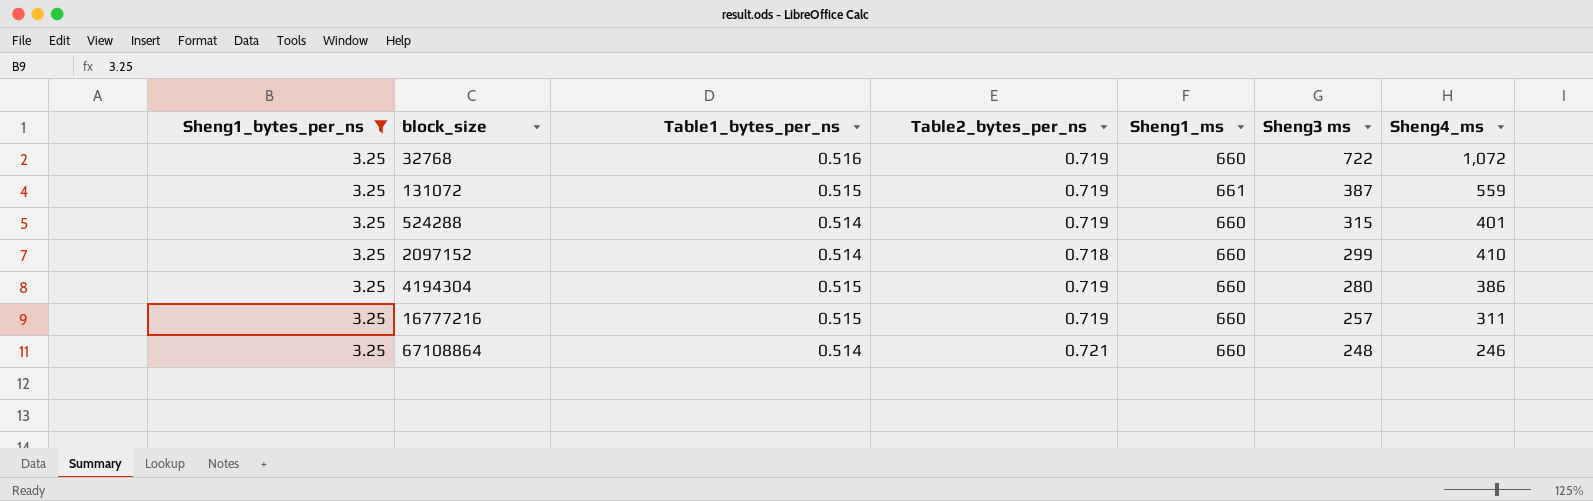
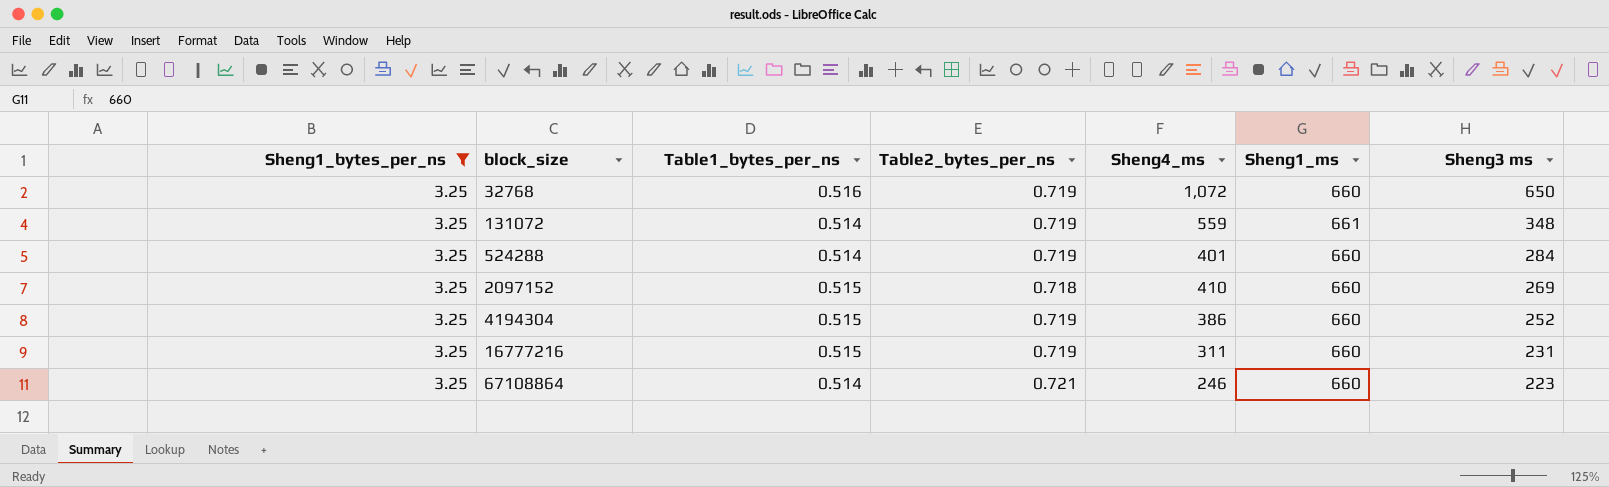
column Sheng4_ms | position: 7 -> 5
32768 | Sheng3 ms: 722 -> 650
131072 | Table1_bytes_per_ns: 0.515 -> 0.514
131072 | Sheng3 ms: 387 -> 348
524288 | Sheng3 ms: 315 -> 284
2097152 | Table1_bytes_per_ns: 0.514 -> 0.515
2097152 | Sheng3 ms: 299 -> 269
4194304 | Sheng3 ms: 280 -> 252
16777216 | Sheng3 ms: 257 -> 231
67108864 | Sheng3 ms: 248 -> 223

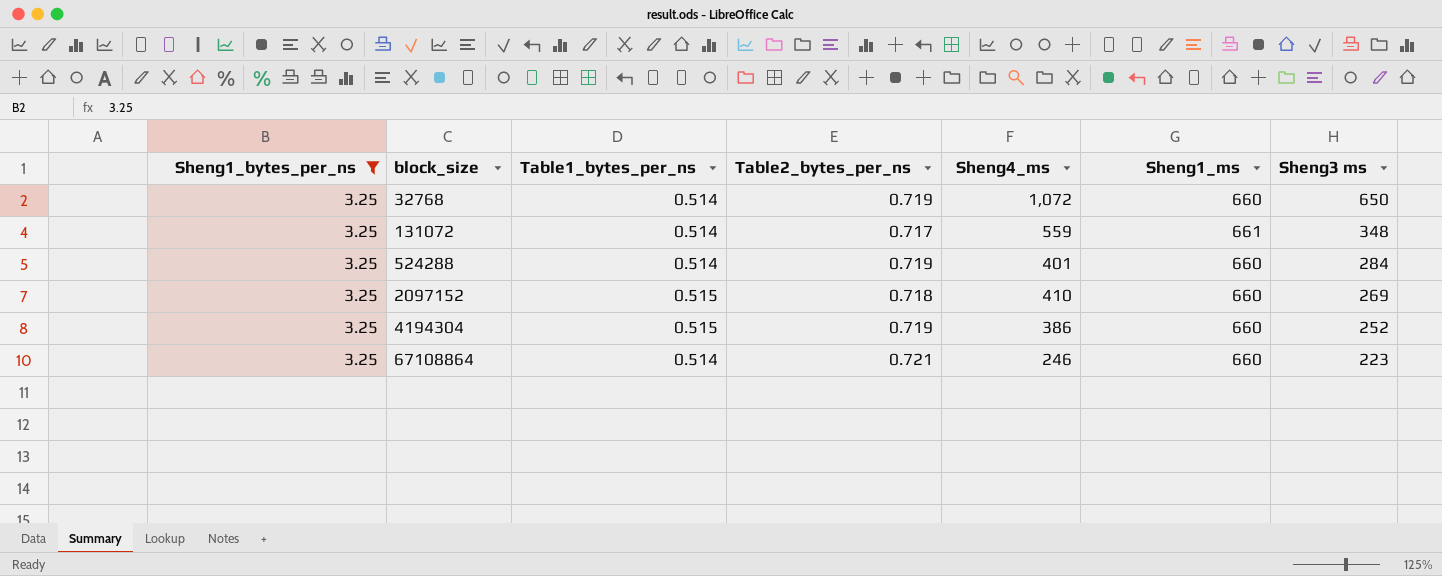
row 16777216: 3.25 | 0.515 | 0.719 | 311 | 660 | 231 -> none
32768 | Table1_bytes_per_ns: 0.516 -> 0.514
131072 | Table2_bytes_per_ns: 0.719 -> 0.717

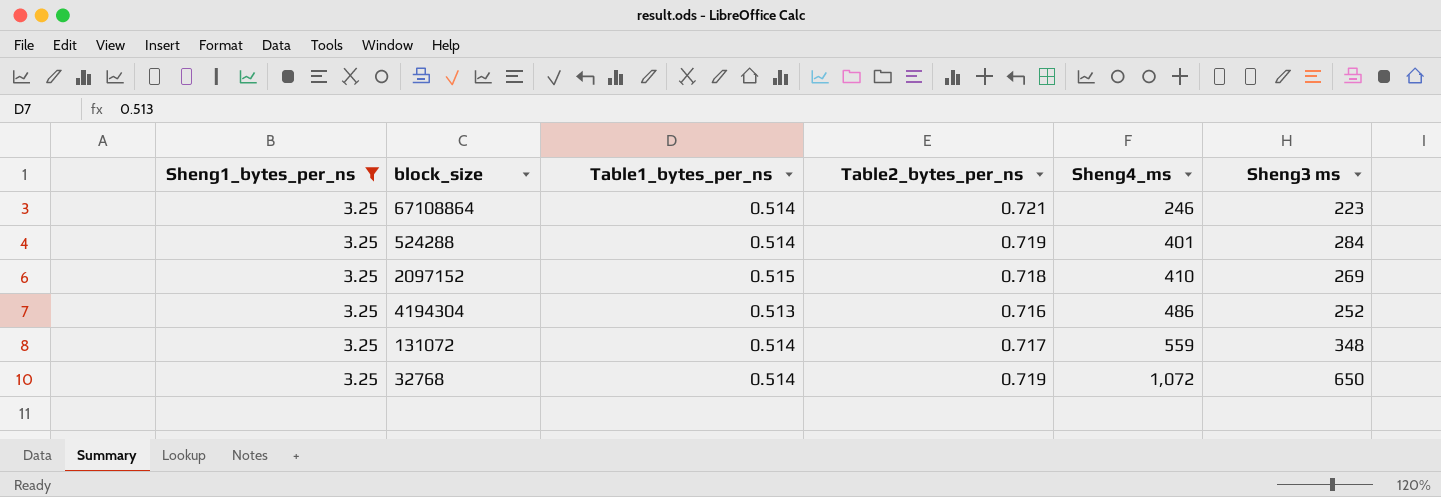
row order: block_size ascending -> Sheng4_ms ascending
column Sheng1_ms | position: 6 -> none
4194304 | Table1_bytes_per_ns: 0.515 -> 0.513
4194304 | Table2_bytes_per_ns: 0.719 -> 0.716
4194304 | Sheng4_ms: 386 -> 486

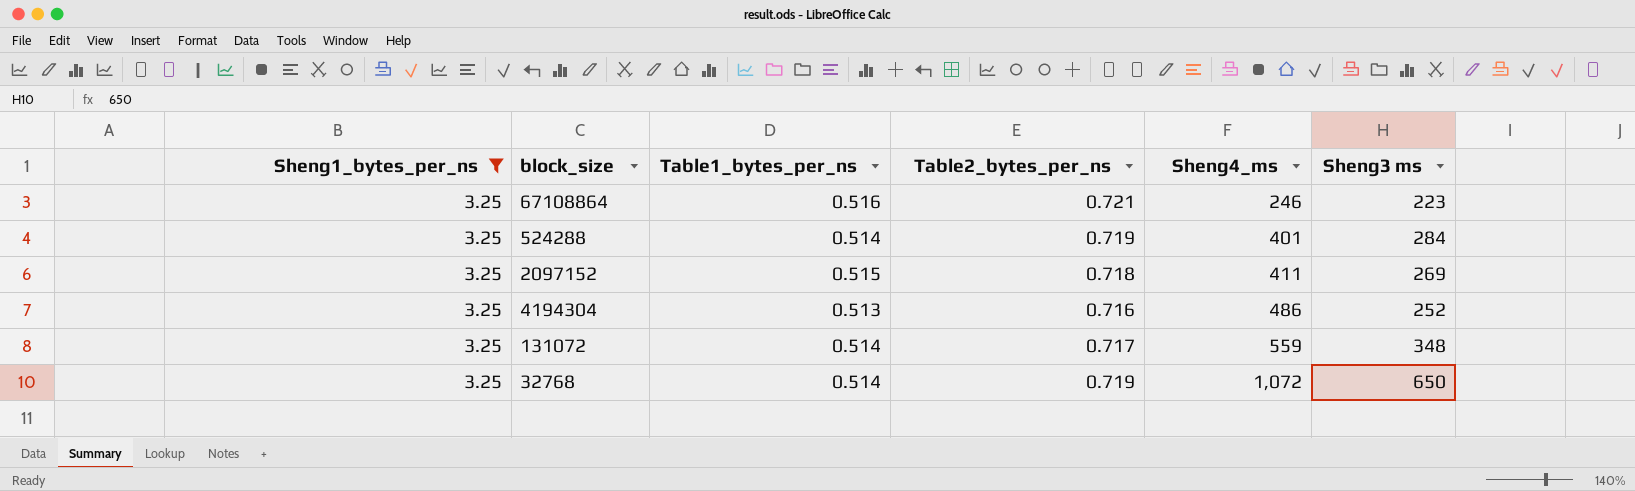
67108864 | Table1_bytes_per_ns: 0.514 -> 0.516
2097152 | Sheng4_ms: 410 -> 411

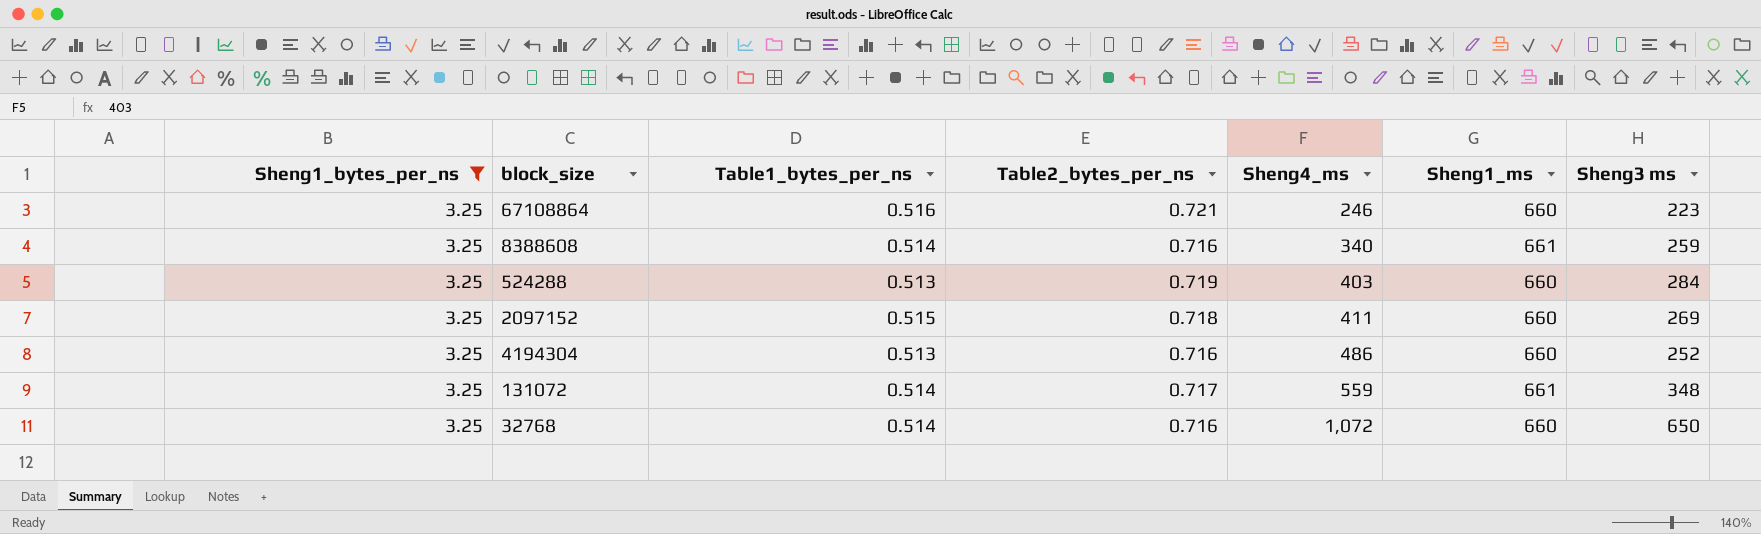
column Sheng1_ms | position: none -> 6
row 8388608: none -> 3.25 | 0.514 | 0.716 | 340 | 661 | 259
524288 | Table1_bytes_per_ns: 0.514 -> 0.513
524288 | Sheng4_ms: 401 -> 403
32768 | Table2_bytes_per_ns: 0.719 -> 0.716

